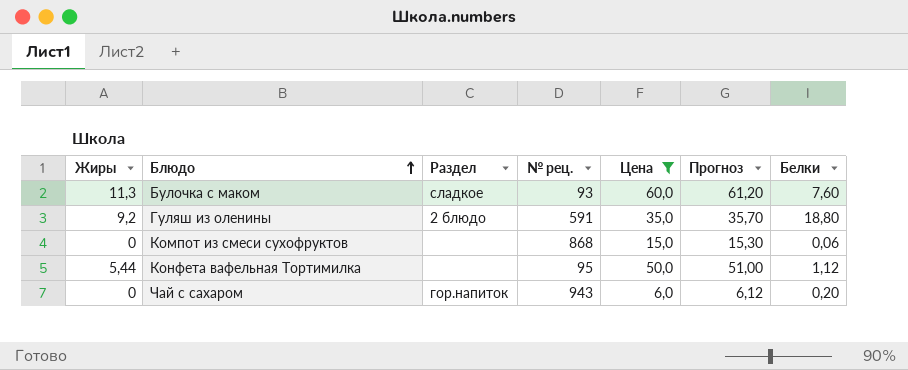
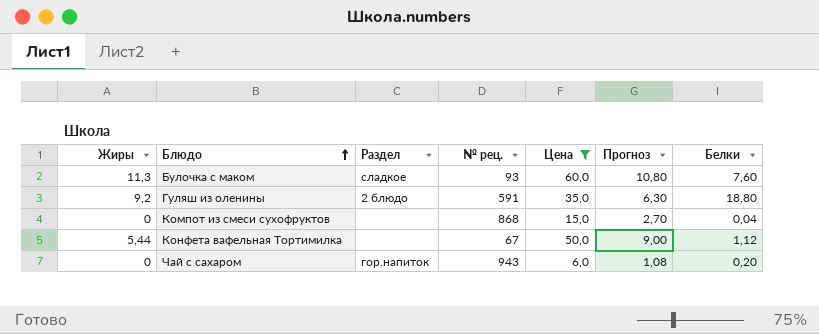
column Прогноз | formula: [Цена] * 1,02 -> [Цена] * 0,18
Компот из смеси сухофруктов | Белки: 0,06 -> 0,04
Конфета вафельная Тортимилка | № рец.: 95 -> 67

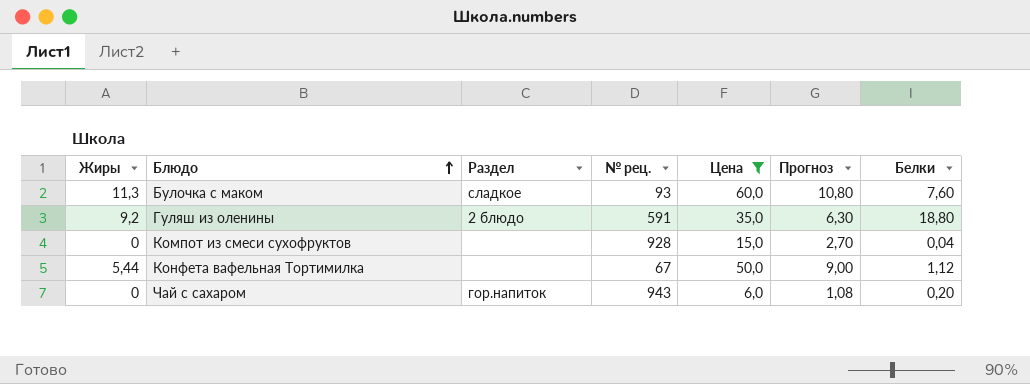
Компот из смеси сухофруктов | № рец.: 868 -> 928

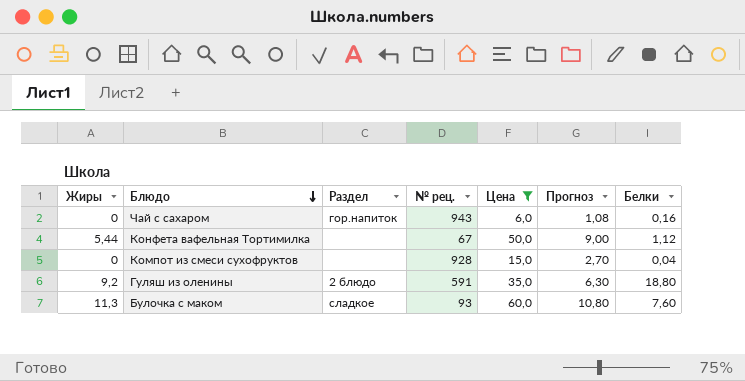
row order: Блюдо ascending -> Блюдо descending
Чай с сахаром | Белки: 0,20 -> 0,16

